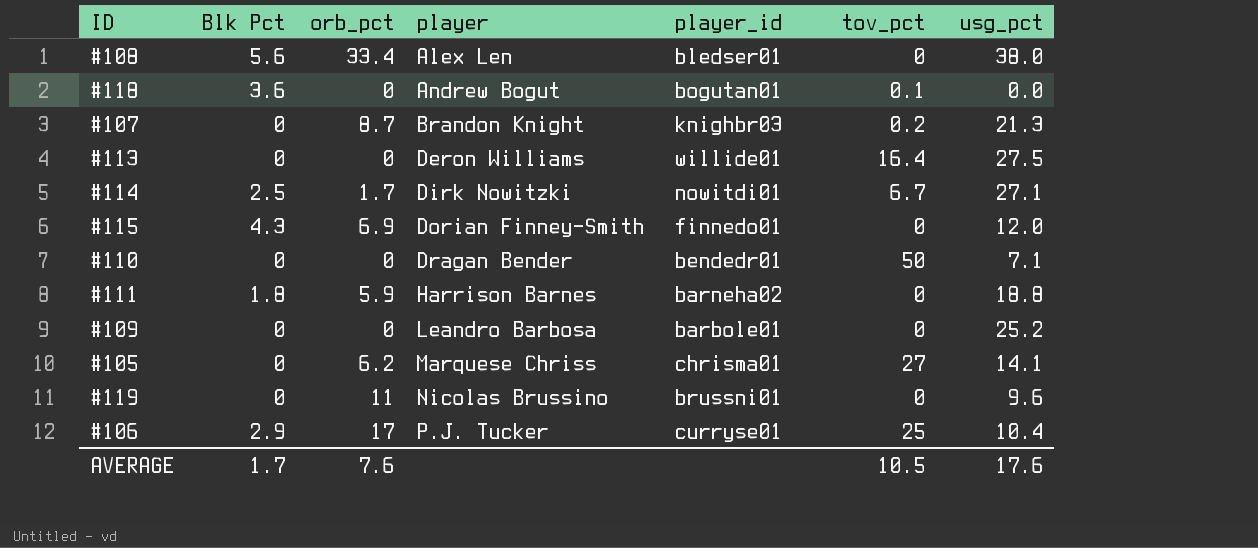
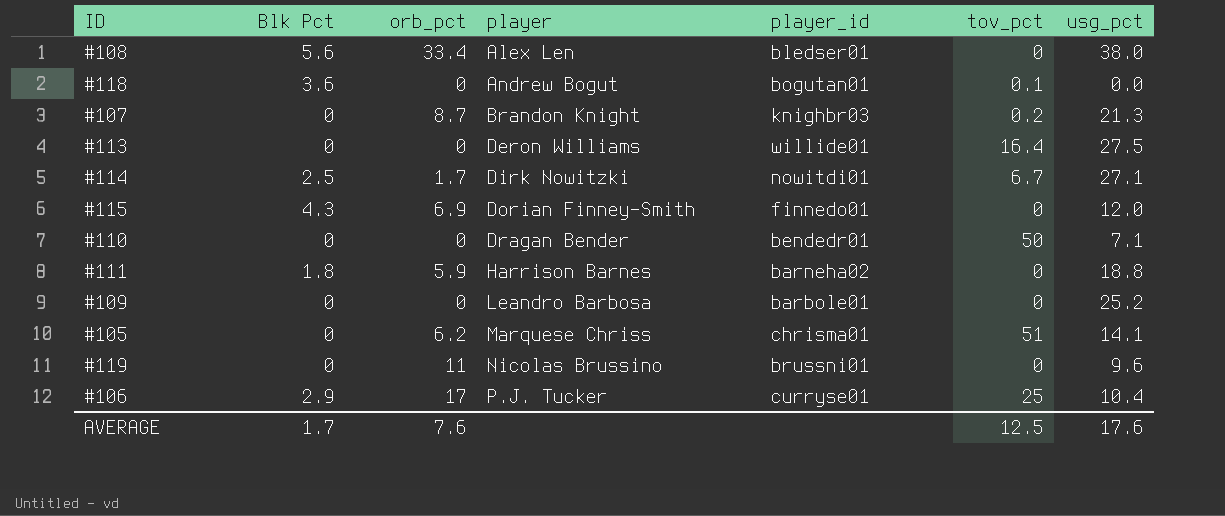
#105 | tov_pct: 27 -> 51
AVERAGE | tov_pct: 10.5 -> 12.5

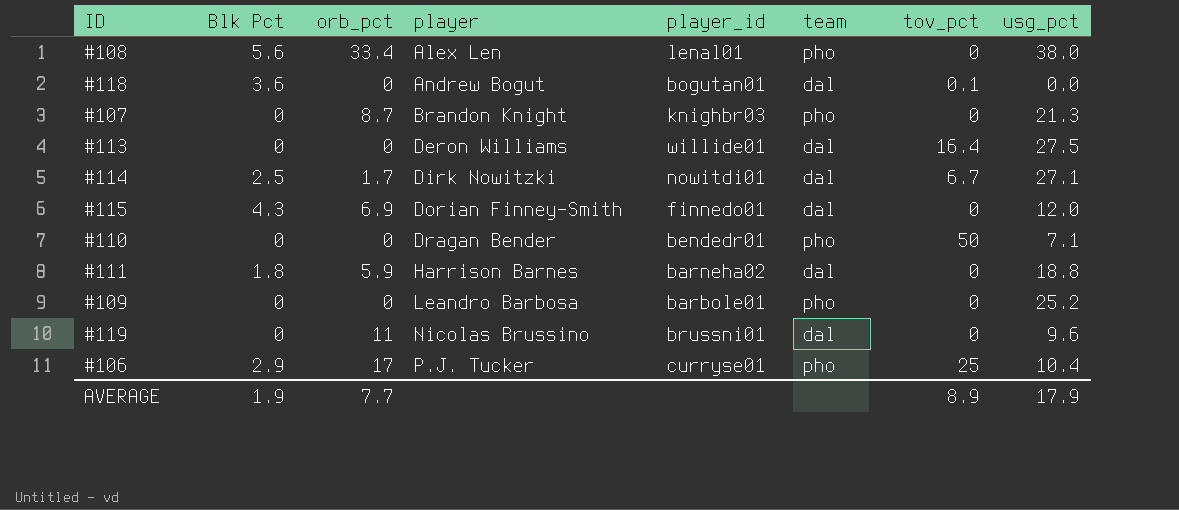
column team | position: none -> 6
row #105: 0 | 6.2 | Marquese Chriss | chrisma01 | 51 | 14.1 -> none
#108 | player_id: bledser01 -> lenal01
#107 | tov_pct: 0.2 -> 0
AVERAGE | Blk Pct: 1.7 -> 1.9
AVERAGE | orb_pct: 7.6 -> 7.7
AVERAGE | tov_pct: 12.5 -> 8.9
AVERAGE | usg_pct: 17.6 -> 17.9

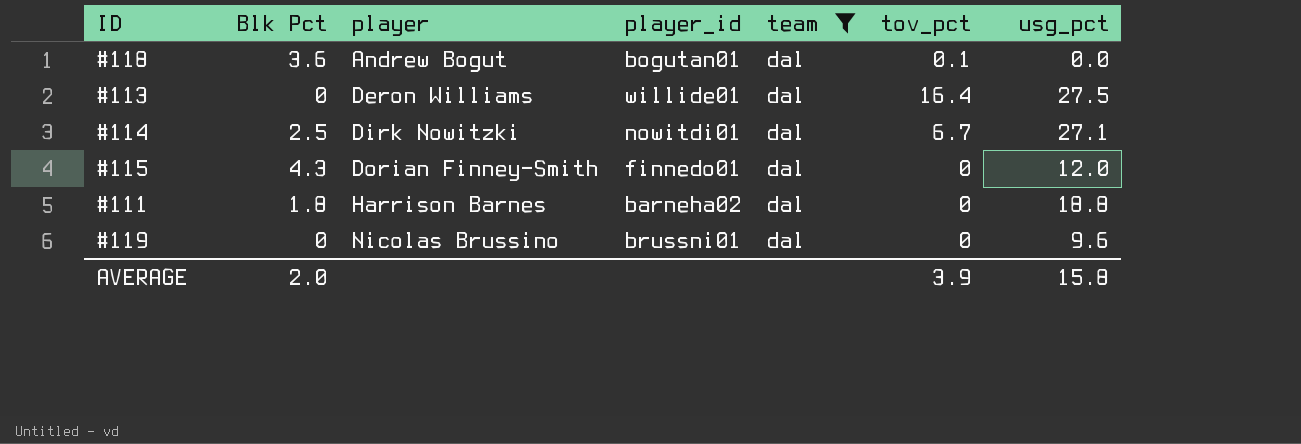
filter: none -> team = dal
column orb_pct | position: 3 -> none
AVERAGE | Blk Pct: 1.9 -> 2.0
AVERAGE | tov_pct: 8.9 -> 3.9
AVERAGE | usg_pct: 17.9 -> 15.8

